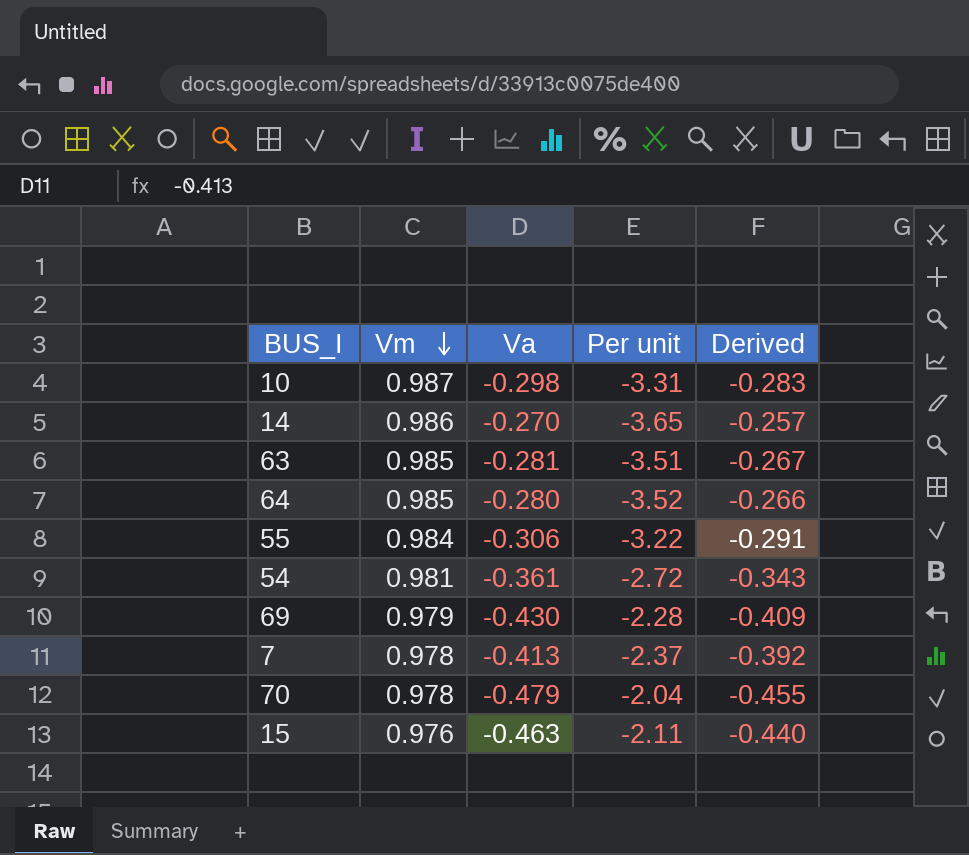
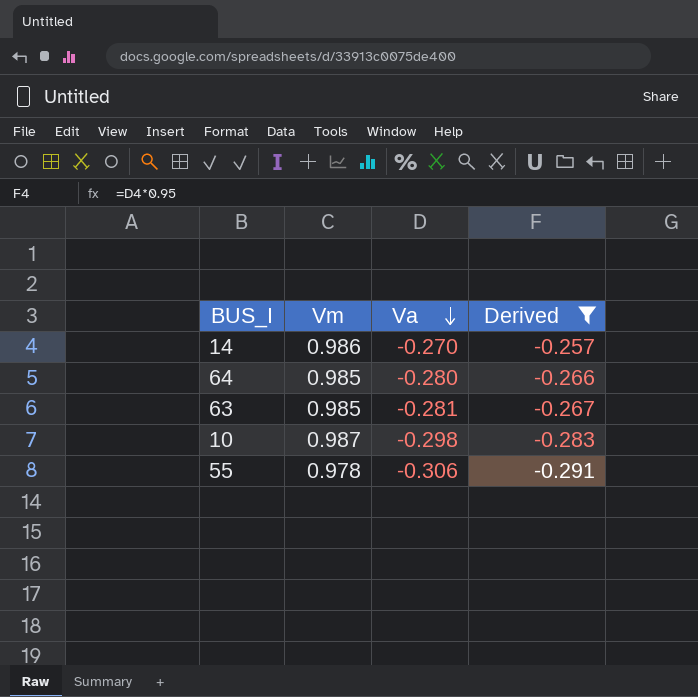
filter: none -> Derived >= -0.291
row order: Vm descending -> Va descending
column Per unit | formula: [Vm] / [Va] -> none
55 | Vm: 0.984 -> 0.978

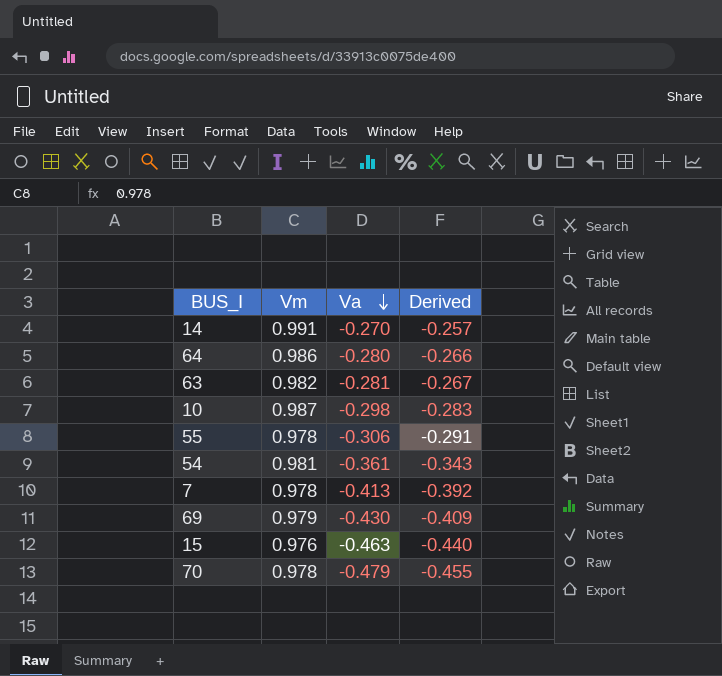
filter: Derived >= -0.291 -> none
14 | Vm: 0.986 -> 0.991
64 | Vm: 0.985 -> 0.986
63 | Vm: 0.985 -> 0.982

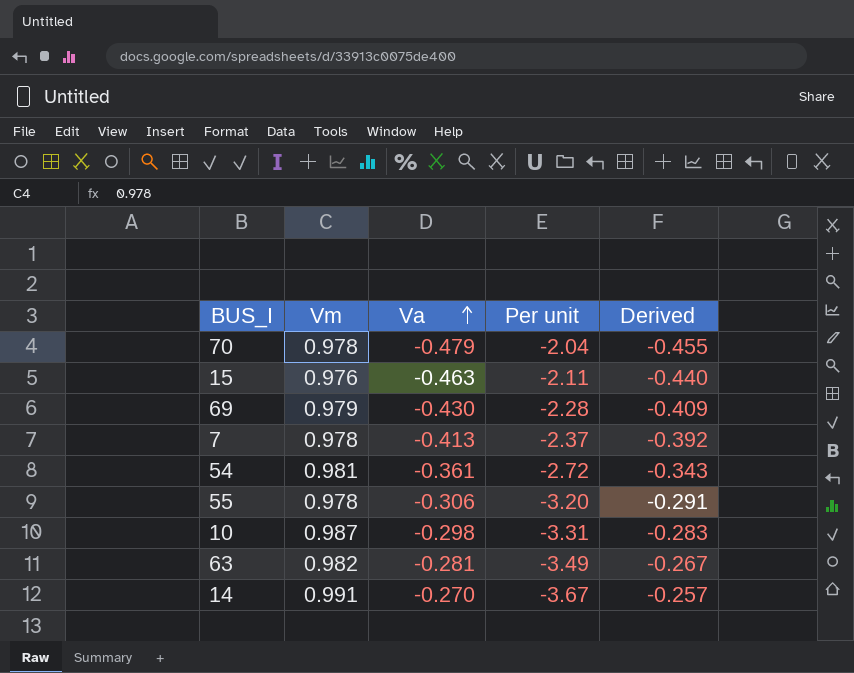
row order: Va descending -> Va ascending
column Per unit | formula: none -> [Vm] / [Va]
row 64: 0.986 | -0.280 | -0.266 -> none

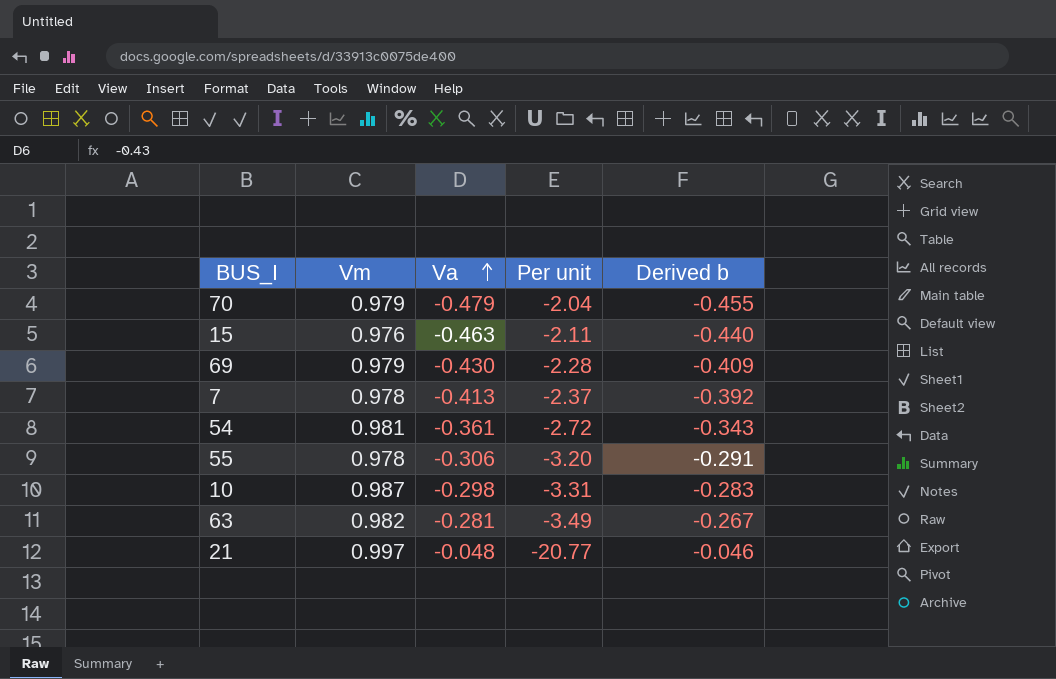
column name: Derived -> Derived b
row 14: 0.991 | -0.270 | -3.67 | -0.257 -> none
70 | Vm: 0.978 -> 0.979
row 21: none -> 0.997 | -0.048 | -20.77 | -0.046

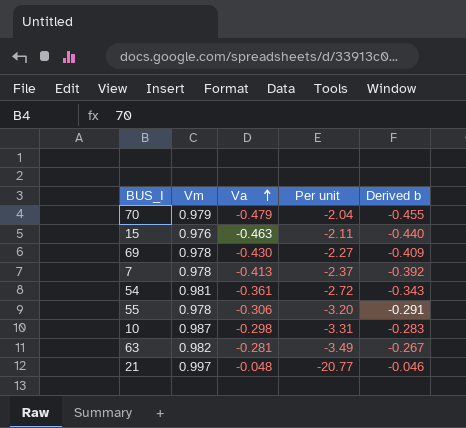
69 | Vm: 0.979 -> 0.978
69 | Per unit: -2.28 -> -2.27

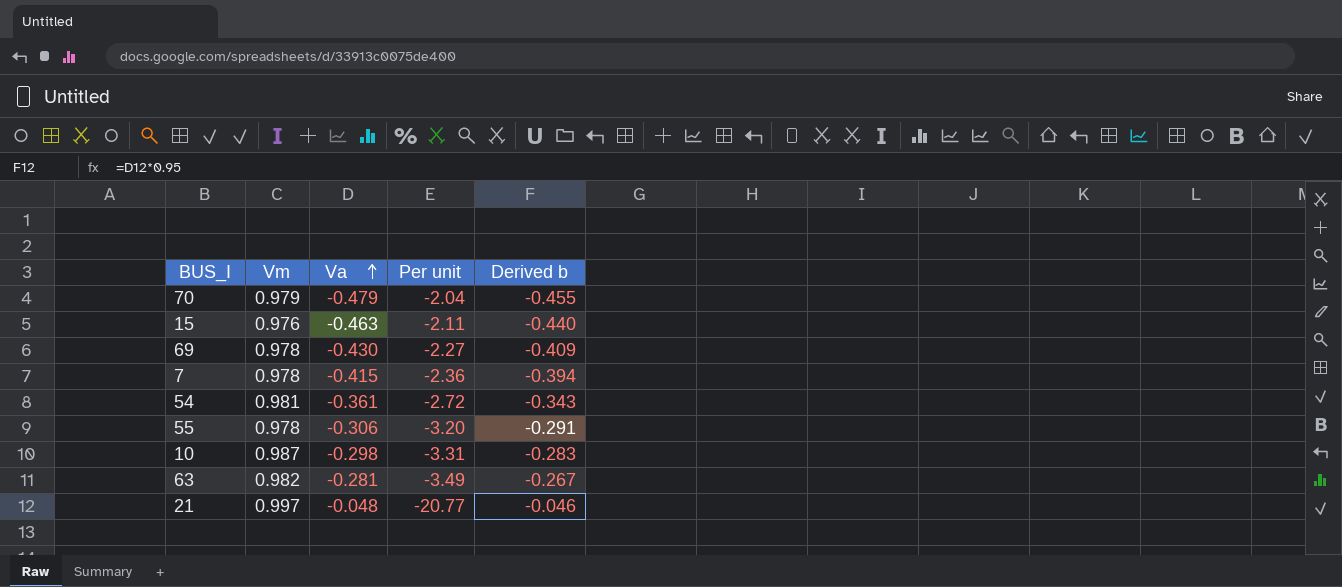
7 | Va: -0.413 -> -0.415
7 | Per unit: -2.37 -> -2.36
7 | Derived b: -0.392 -> -0.394

